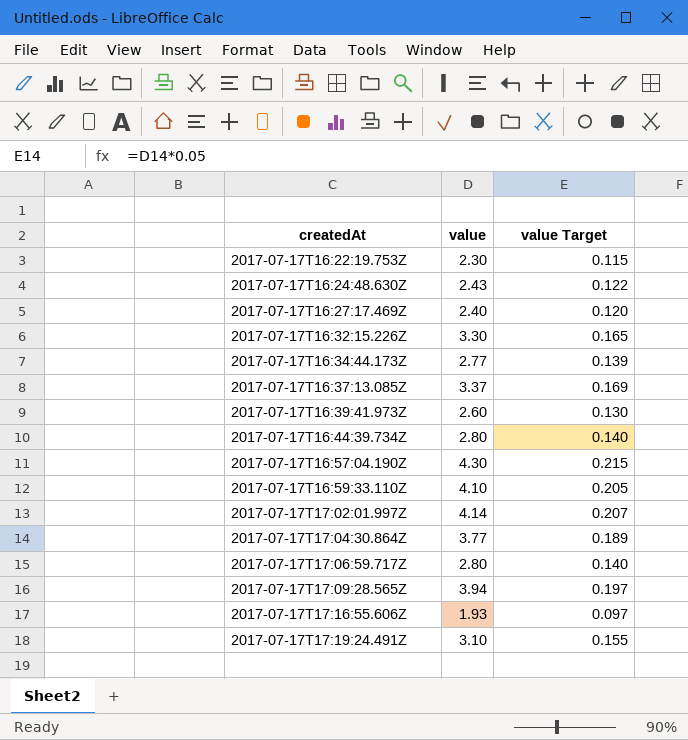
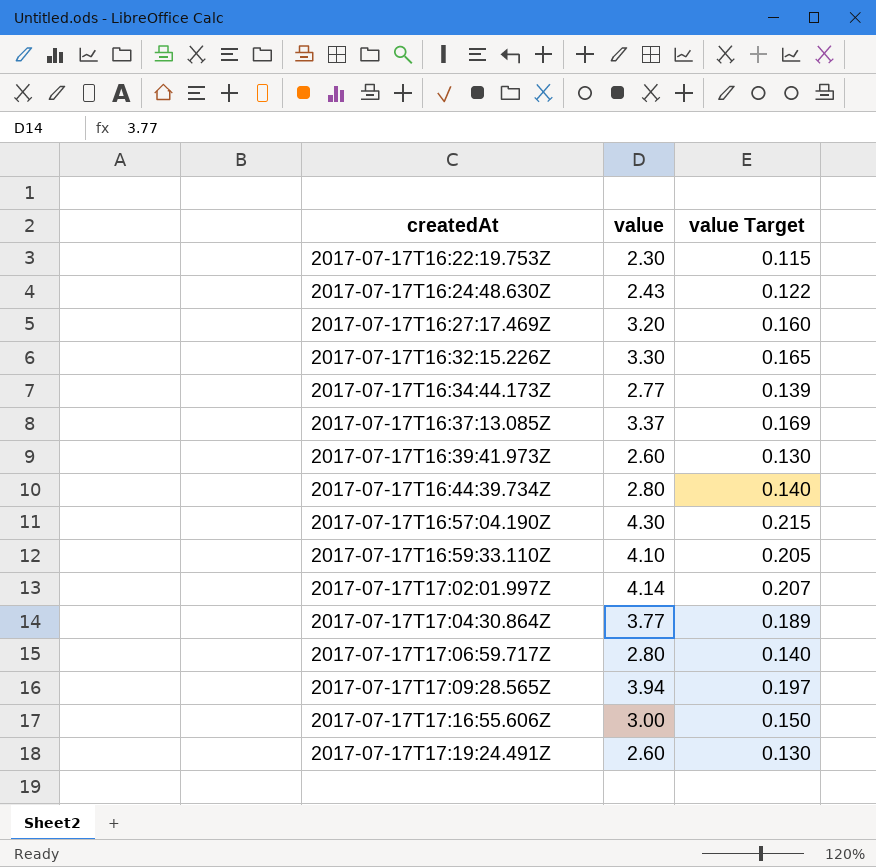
2017-07-17T16:27:17.469Z | value: 2.40 -> 3.20
2017-07-17T16:27:17.469Z | value Target: 0.120 -> 0.160
2017-07-17T17:16:55.606Z | value: 1.93 -> 3.00
2017-07-17T17:16:55.606Z | value Target: 0.097 -> 0.150
2017-07-17T17:19:24.491Z | value: 3.10 -> 2.60
2017-07-17T17:19:24.491Z | value Target: 0.155 -> 0.130

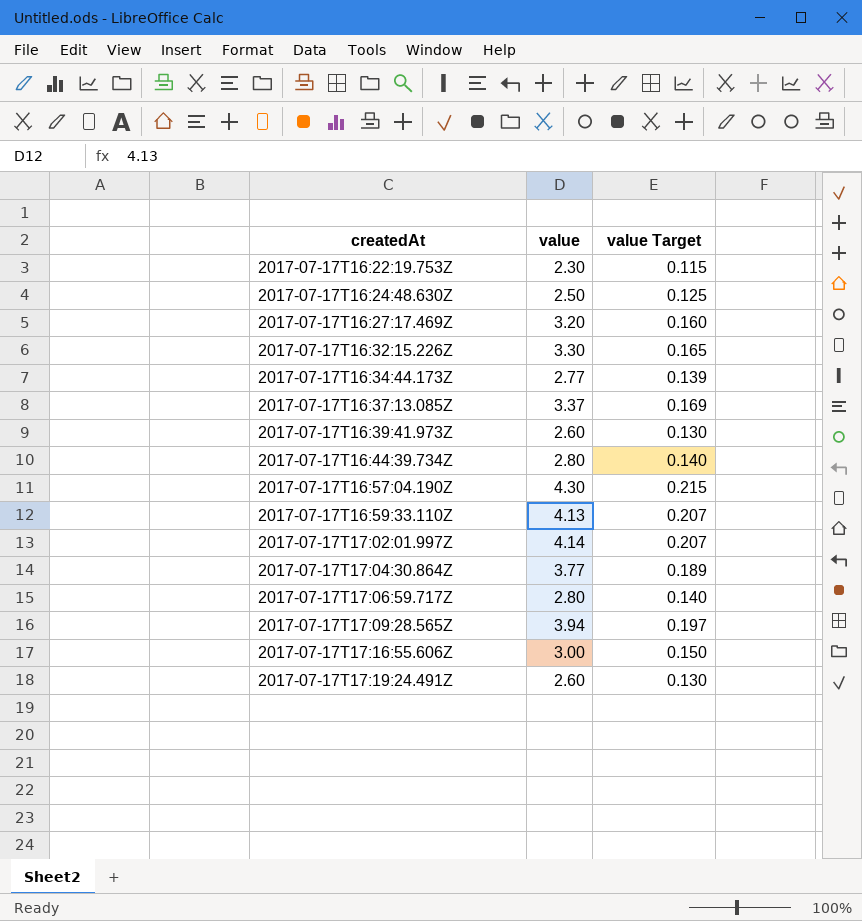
2017-07-17T16:24:48.630Z | value: 2.43 -> 2.50
2017-07-17T16:24:48.630Z | value Target: 0.122 -> 0.125
2017-07-17T16:59:33.110Z | value: 4.10 -> 4.13
2017-07-17T16:59:33.110Z | value Target: 0.205 -> 0.207

